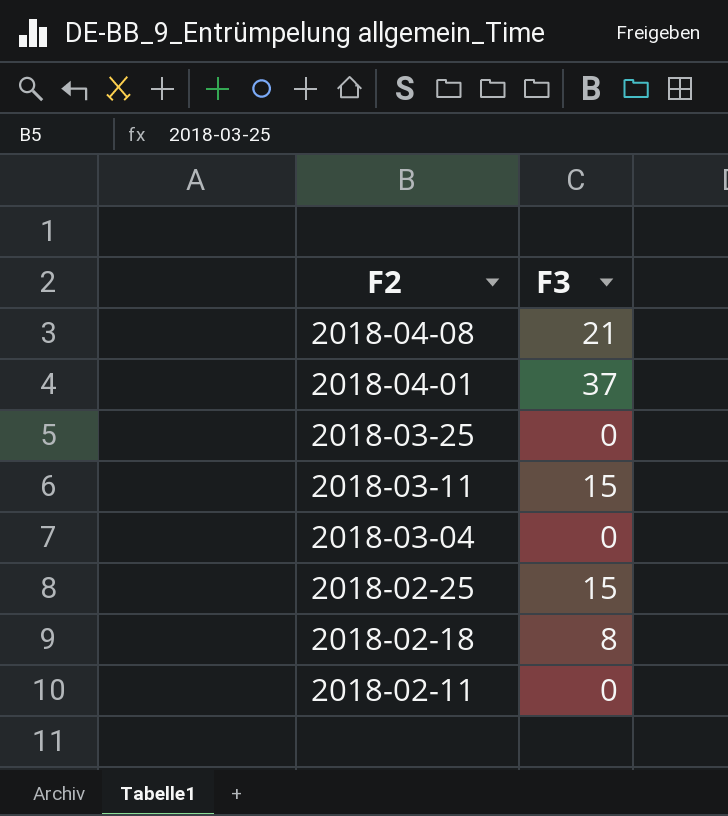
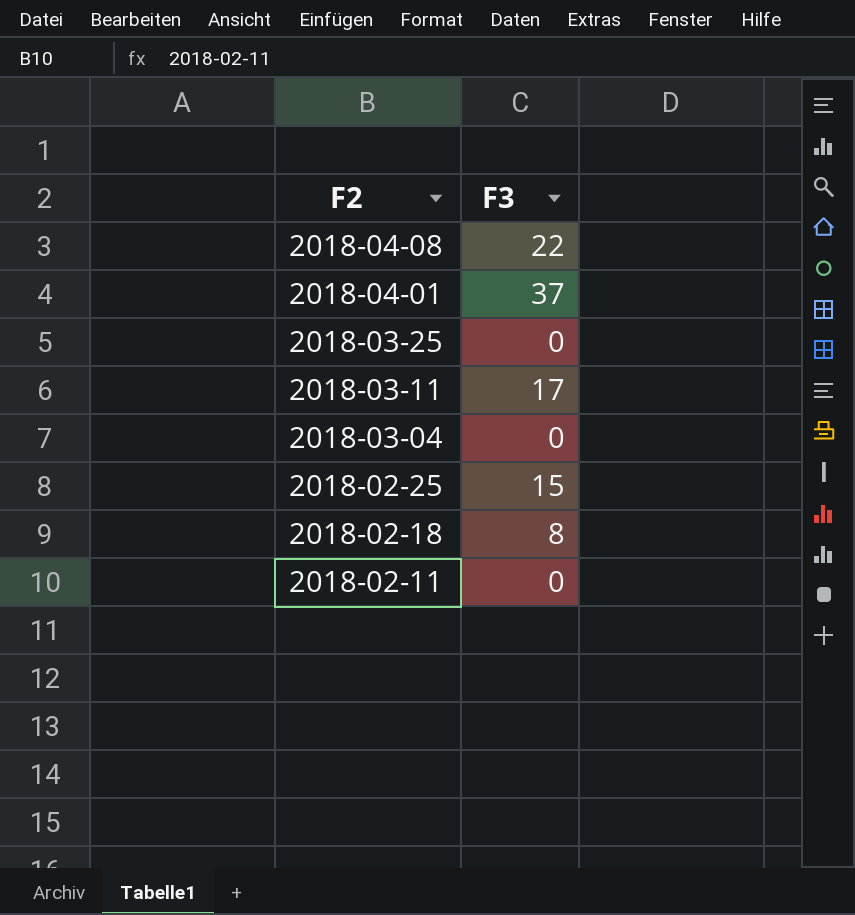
2018-04-08 | F3: 21 -> 22
2018-03-11 | F3: 15 -> 17

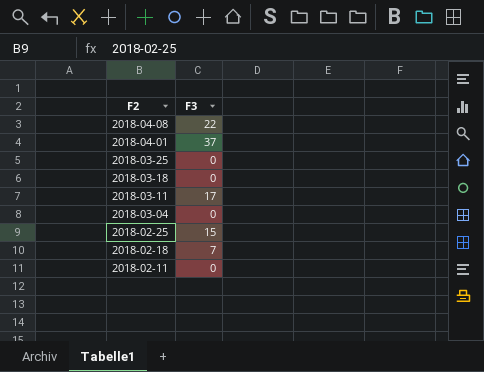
row 2018-03-18: none -> 0
2018-02-18 | F3: 8 -> 7

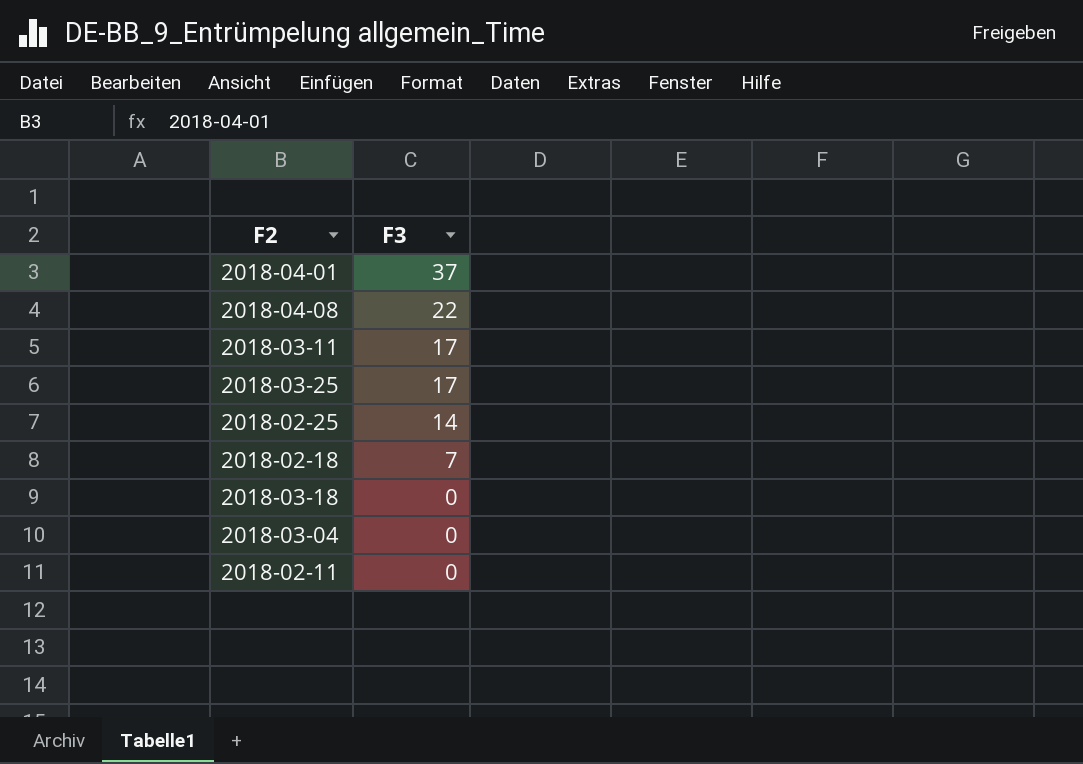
row order: F2 descending -> F3 descending
2018-03-25 | F3: 0 -> 17
2018-02-25 | F3: 15 -> 14

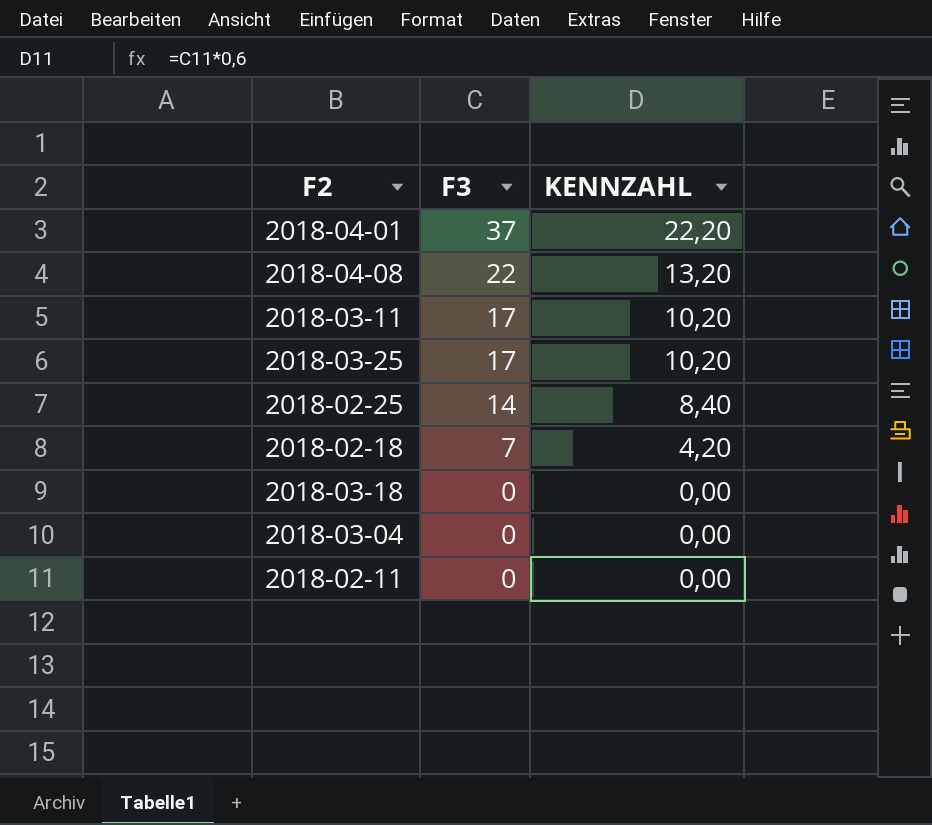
column KENNZAHL | formula: none -> [F3] * 0,6

